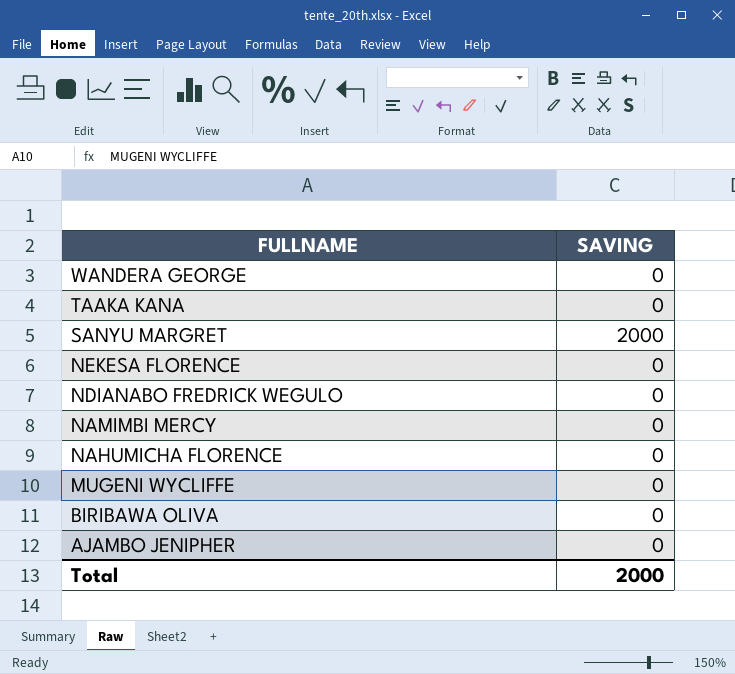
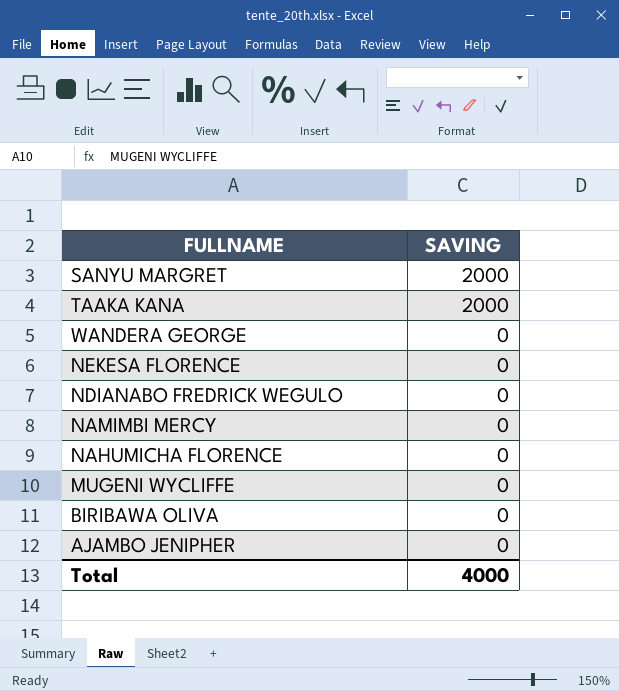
row order: FULLNAME descending -> SAVING descending
TAAKA KANA | SAVING: 0 -> 2000
Total | SAVING: 2000 -> 4000

